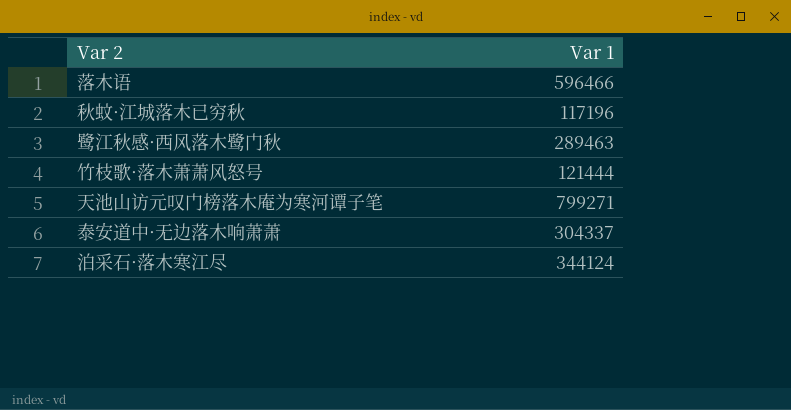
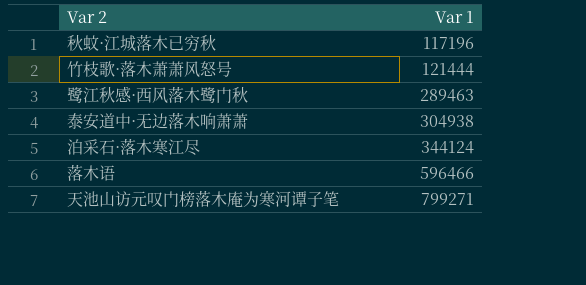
row order: none -> Var 1 ascending
泰安道中·无边落木响萧萧 | Var 1: 304337 -> 304938

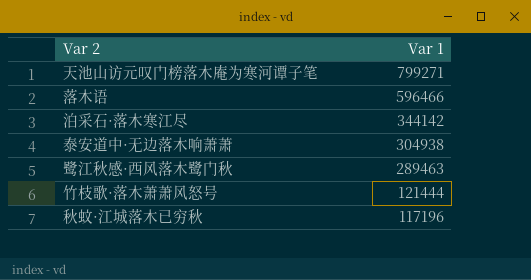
row order: Var 1 ascending -> Var 1 descending
泊采石·落木寒江尽 | Var 1: 344124 -> 344142

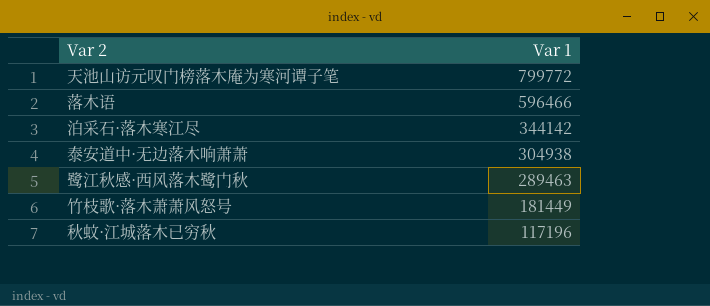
天池山访元叹门榜落木庵为寒河谭子笔 | Var 1: 799271 -> 799772
竹枝歌·落木萧萧风怒号 | Var 1: 121444 -> 181449

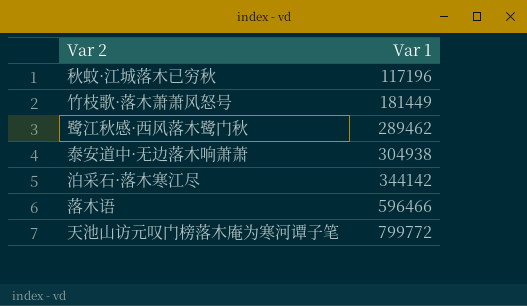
row order: Var 1 descending -> Var 1 ascending
鹭江秋感·西风落木鹭门秋 | Var 1: 289463 -> 289462

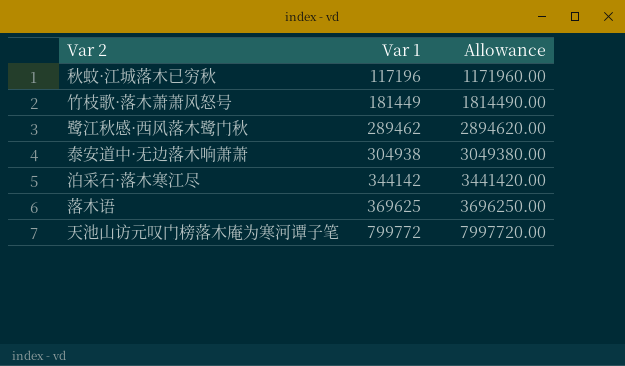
column Allowance | formula: none -> [Var 1] * 10
落木语 | Var 1: 596466 -> 369625

